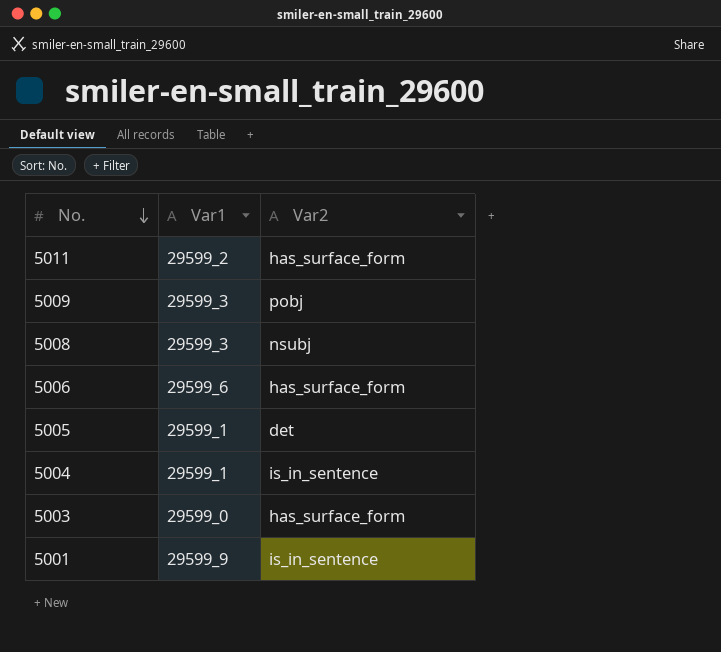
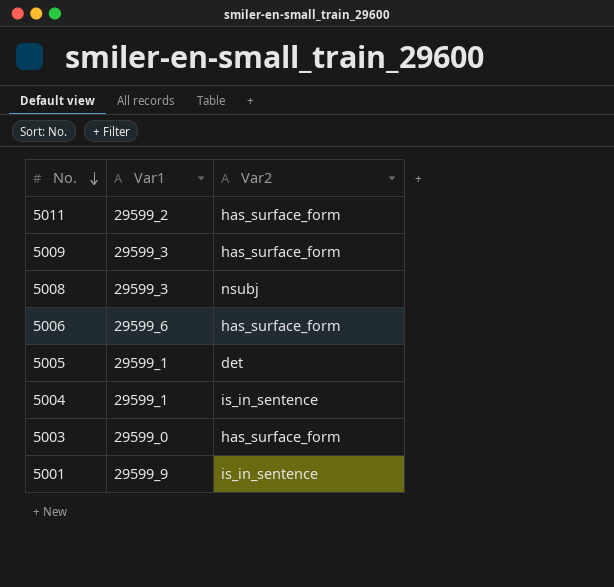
5009 | Var2: pobj -> has_surface_form

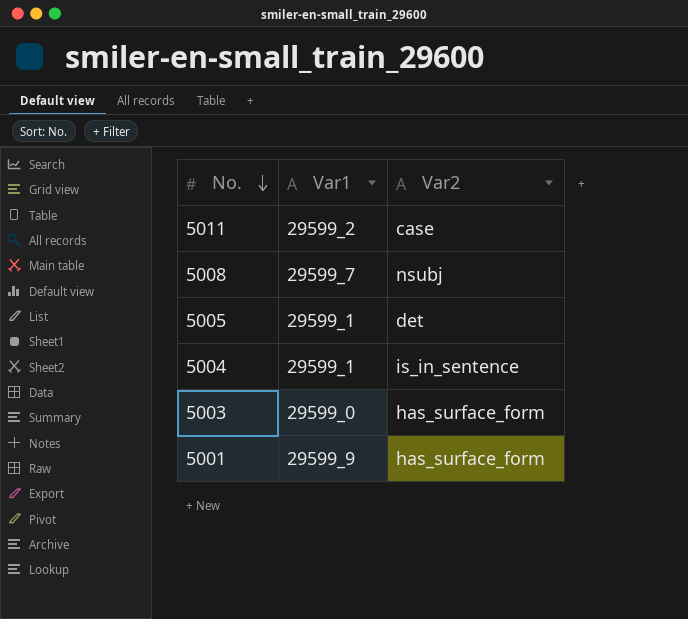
row 5009: 29599_3 | has_surface_form -> none
row 5006: 29599_6 | has_surface_form -> none
5011 | Var2: has_surface_form -> case
5008 | Var1: 29599_3 -> 29599_7
5001 | Var2: is_in_sentence -> has_surface_form

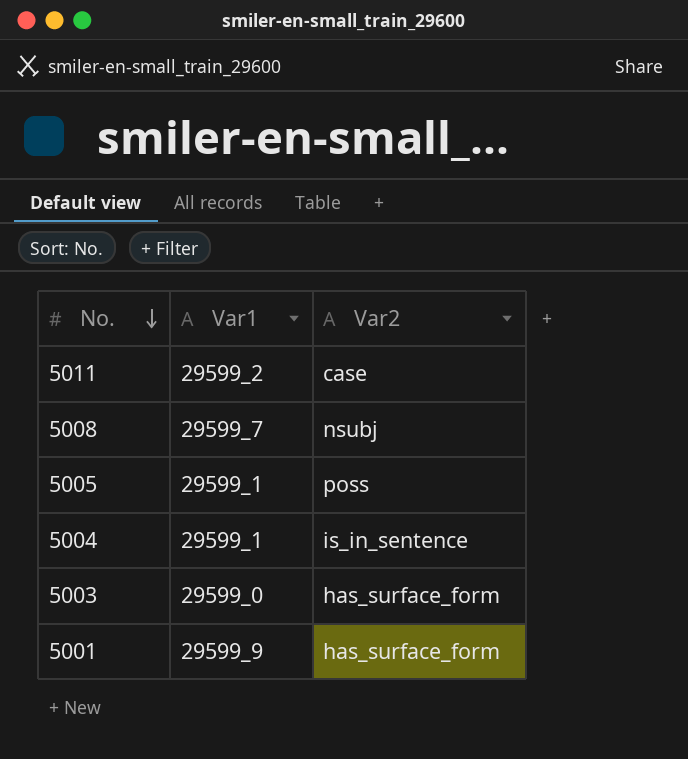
5005 | Var2: det -> poss

